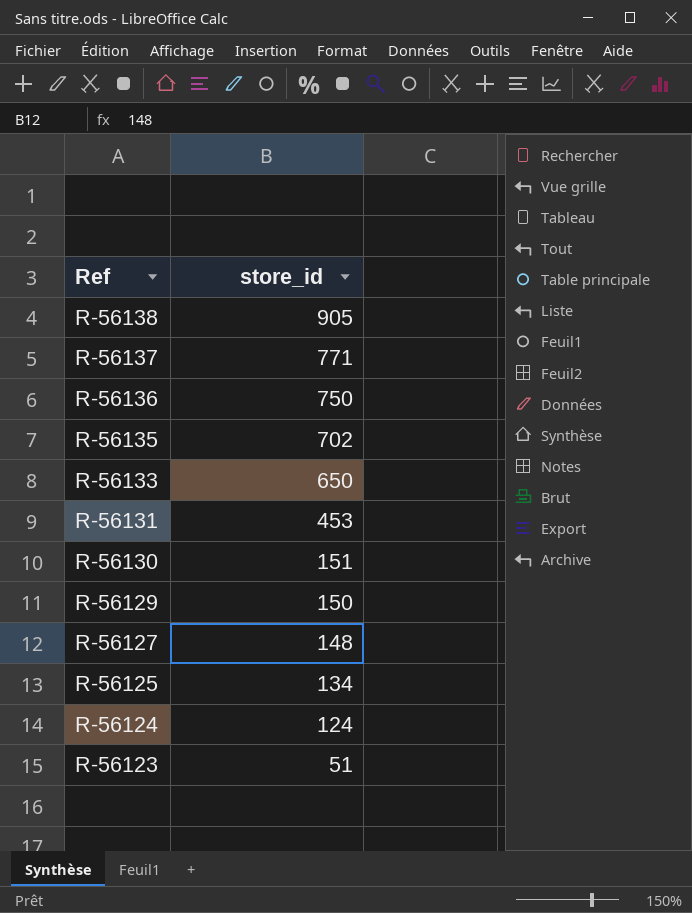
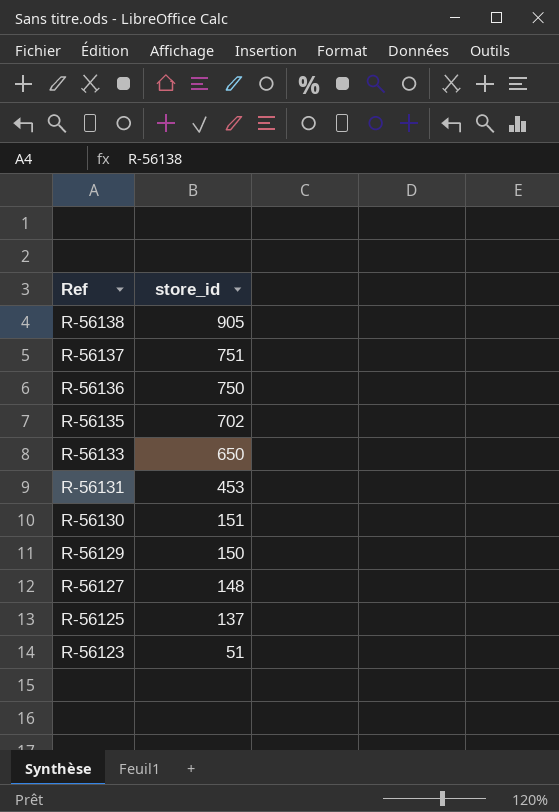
row R-56124: 124 -> none
R-56137 | store_id: 771 -> 751
R-56125 | store_id: 134 -> 137

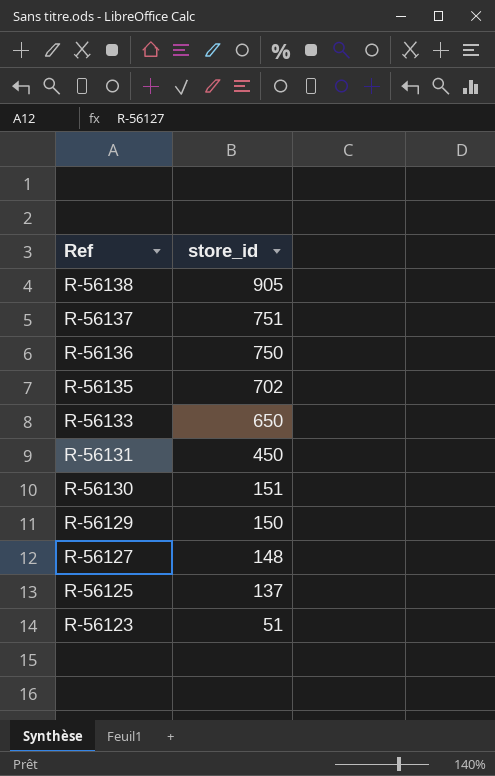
R-56131 | store_id: 453 -> 450

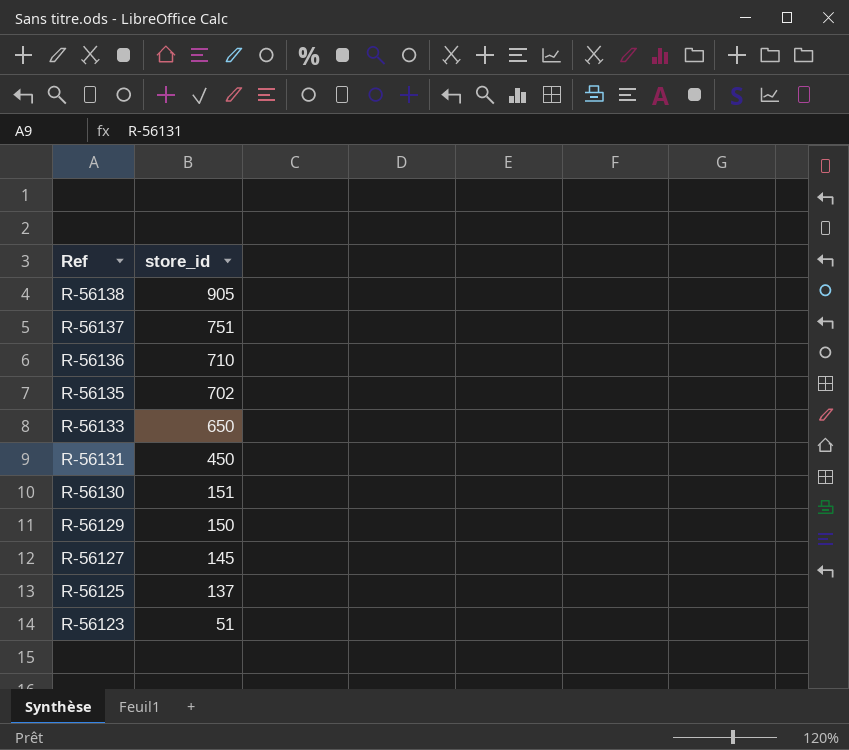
R-56136 | store_id: 750 -> 710
R-56127 | store_id: 148 -> 145

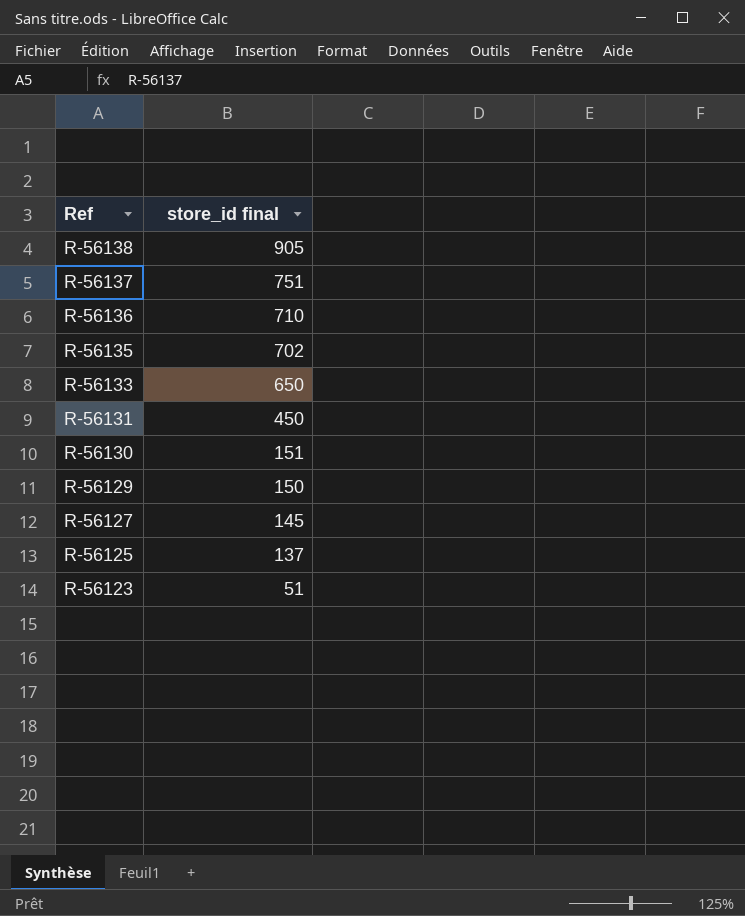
column name: store_id -> store_id final

